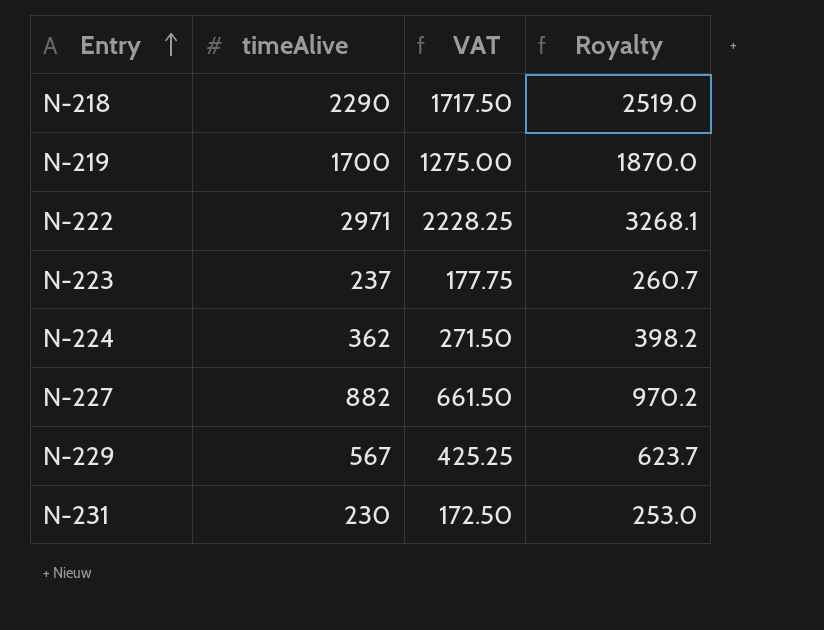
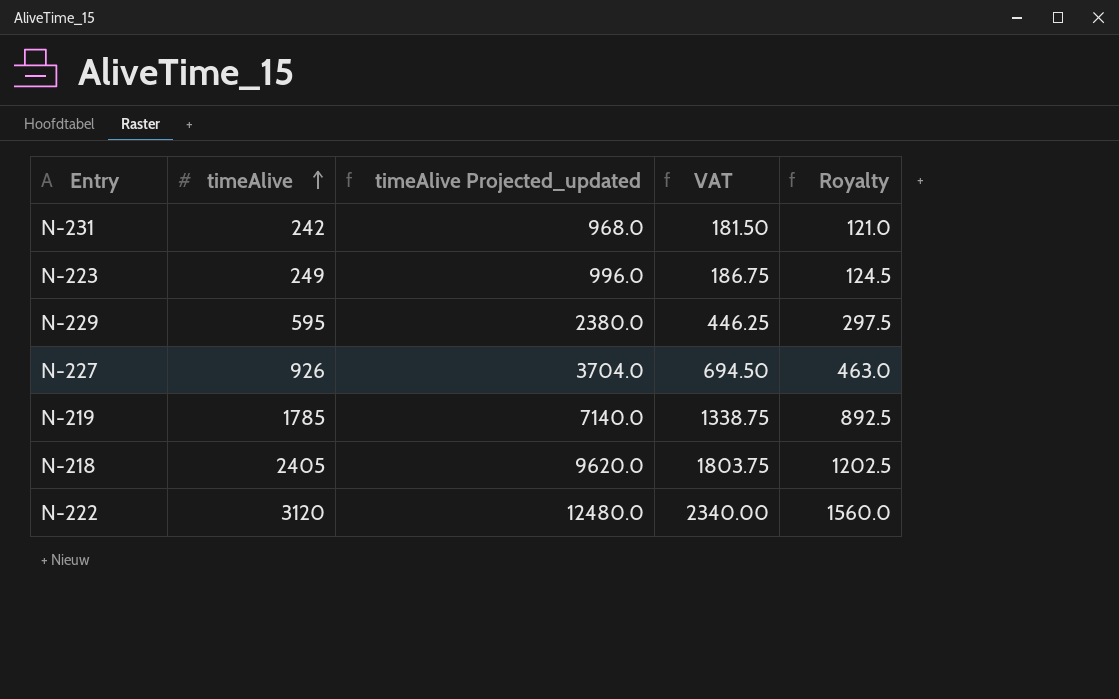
row order: Entry ascending -> timeAlive ascending
column timeAlive Projected_updated | formula: none -> [timeAlive] * 4
column Royalty | formula: [timeAlive] * 1.1 -> [timeAlive] * 0.5
row N-224: 362 | 271.50 | 398.2 -> none
N-231 | timeAlive: 230 -> 242
N-231 | VAT: 172.50 -> 181.50
N-223 | timeAlive: 237 -> 249
N-223 | VAT: 177.75 -> 186.75
N-229 | timeAlive: 567 -> 595
N-229 | VAT: 425.25 -> 446.25
N-227 | timeAlive: 882 -> 926
N-227 | VAT: 661.50 -> 694.50
N-219 | timeAlive: 1700 -> 1785
N-219 | VAT: 1275.00 -> 1338.75
N-218 | timeAlive: 2290 -> 2405
N-218 | VAT: 1717.50 -> 1803.75
N-222 | timeAlive: 2971 -> 3120
N-222 | VAT: 2228.25 -> 2340.00

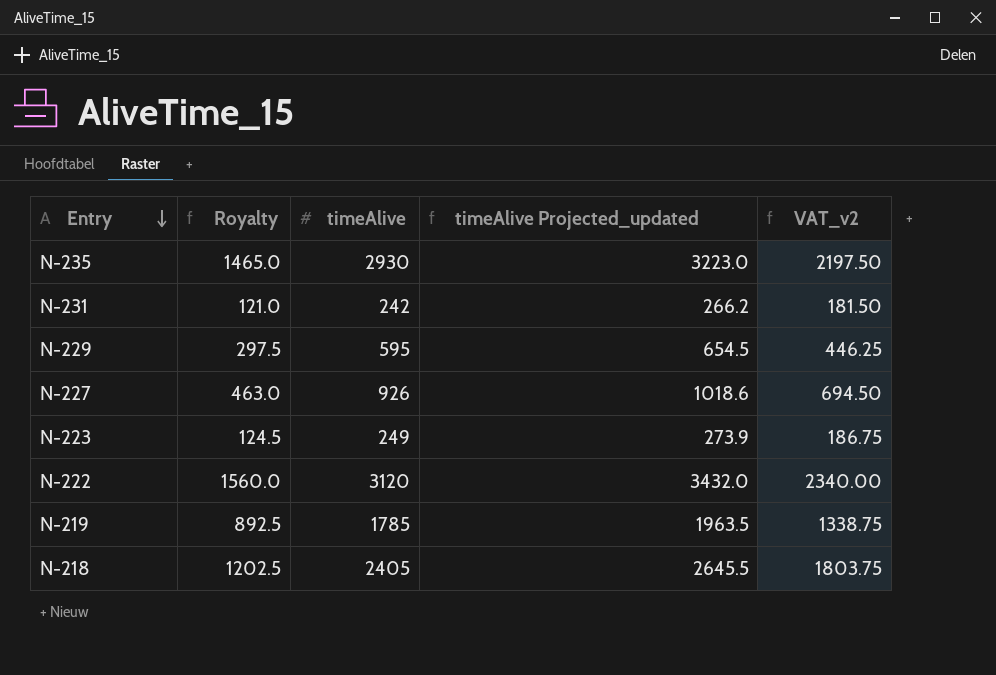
row order: timeAlive ascending -> Entry descending
column Royalty | position: 5 -> 2
column timeAlive Projected_updated | formula: [timeAlive] * 4 -> [timeAlive] * 1.1
column name: VAT -> VAT_v2
row N-235: none -> 1465.0 | 2930 | 3223.0 | 2197.50

